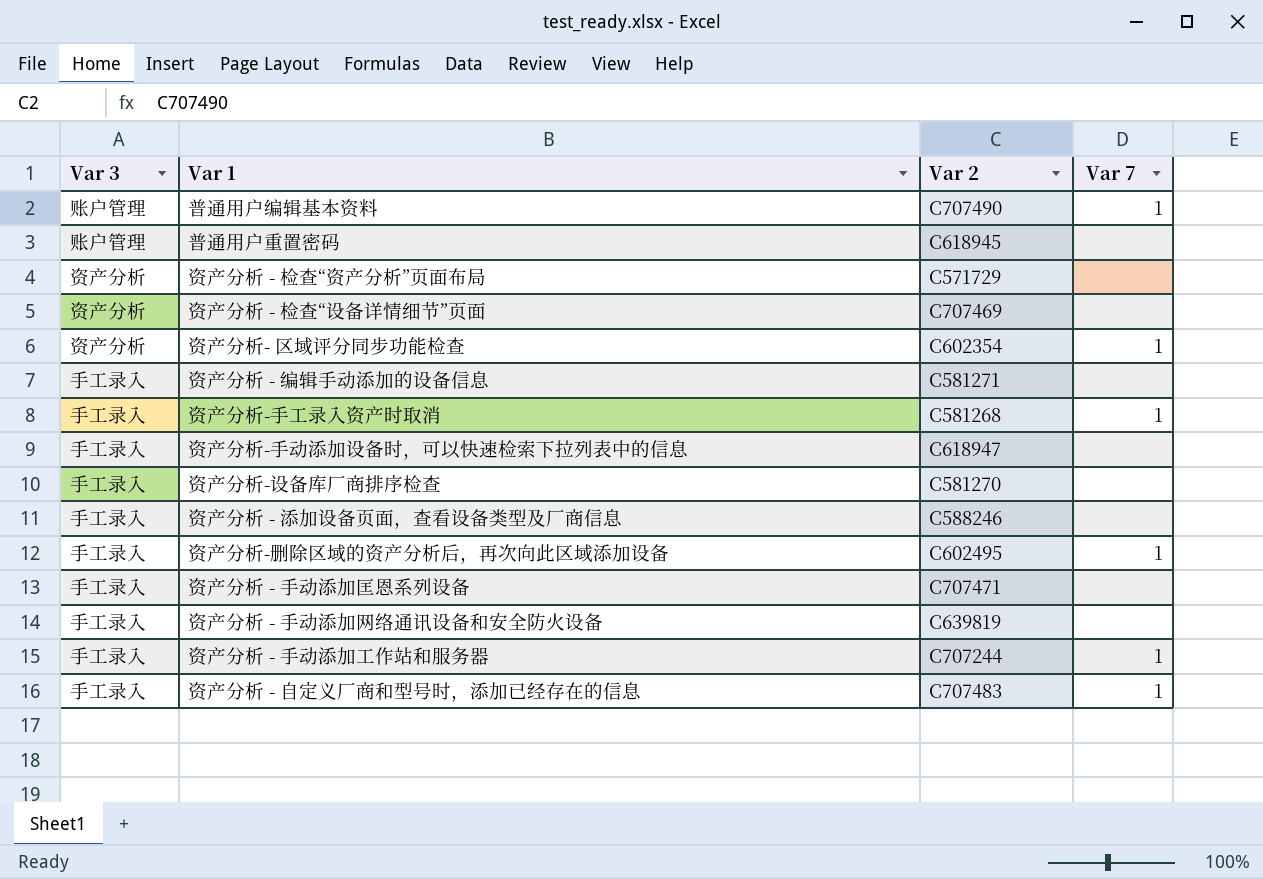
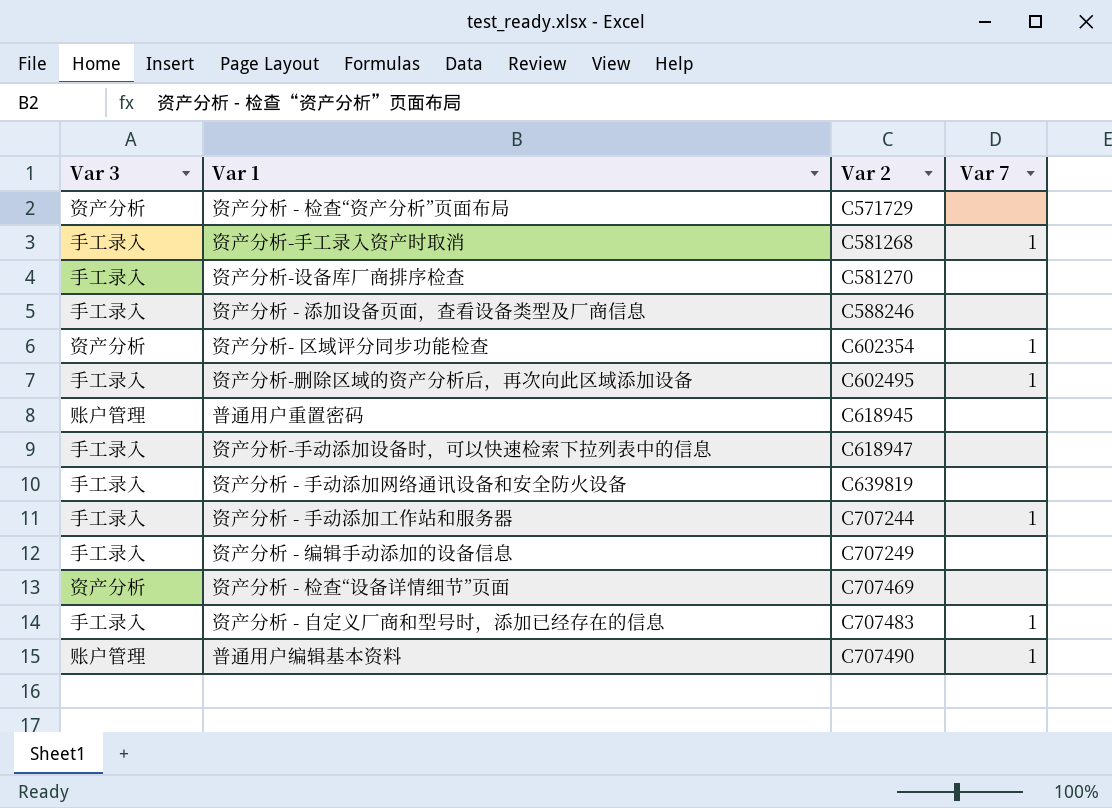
row order: none -> Var 2 ascending
row 资产分析 - 手动添加匡恩系列设备: 手工录入 | C707471 | none -> none
资产分析 - 编辑手动添加的设备信息 | Var 2: C581271 -> C707249

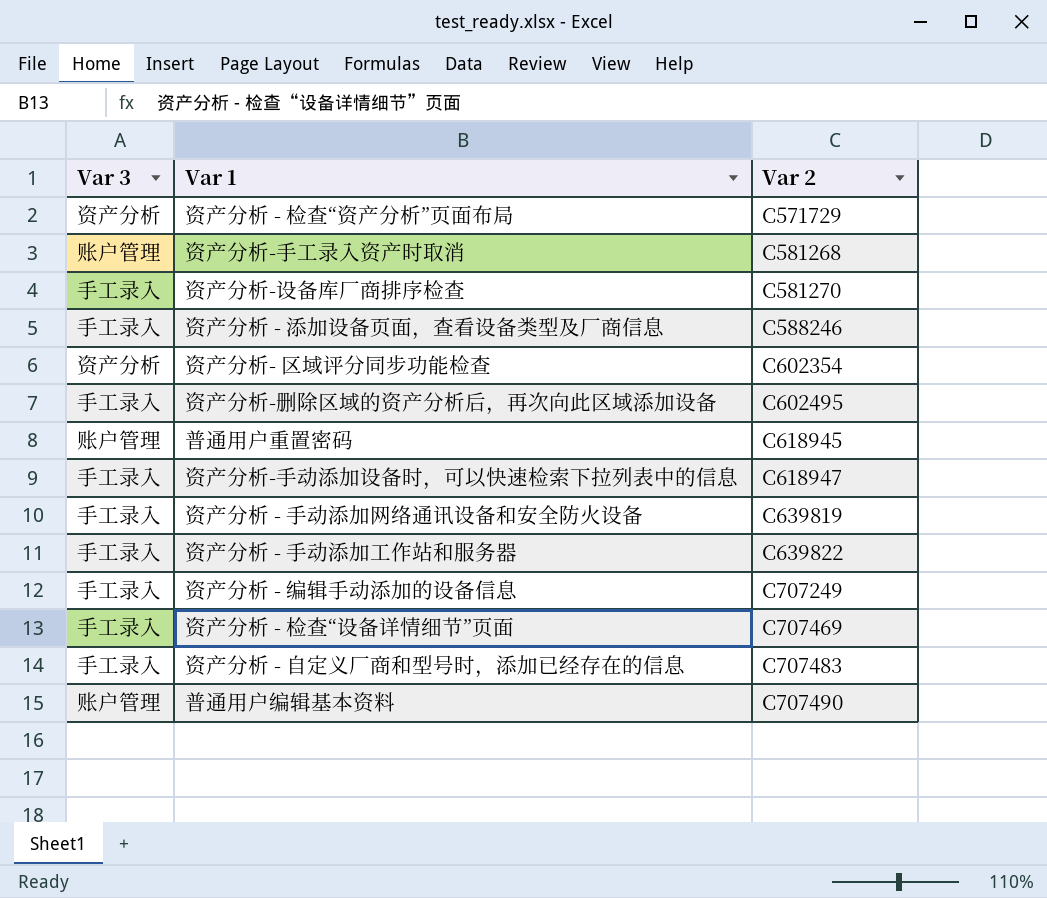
column Var 7 | position: 4 -> none
资产分析-手工录入资产时取消 | Var 3: 手工录入 -> 账户管理
资产分析 - 手动添加工作站和服务器 | Var 2: C707244 -> C639822
资产分析 - 检查“设备详情细节”页面 | Var 3: 资产分析 -> 手工录入

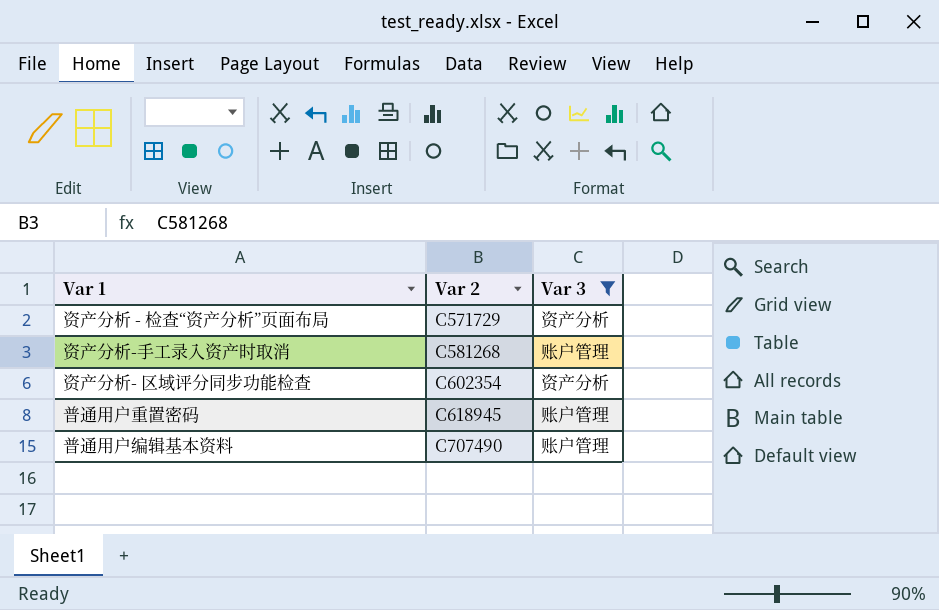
filter: none -> Var 3 != 手工录入
column Var 3 | position: 1 -> 3

